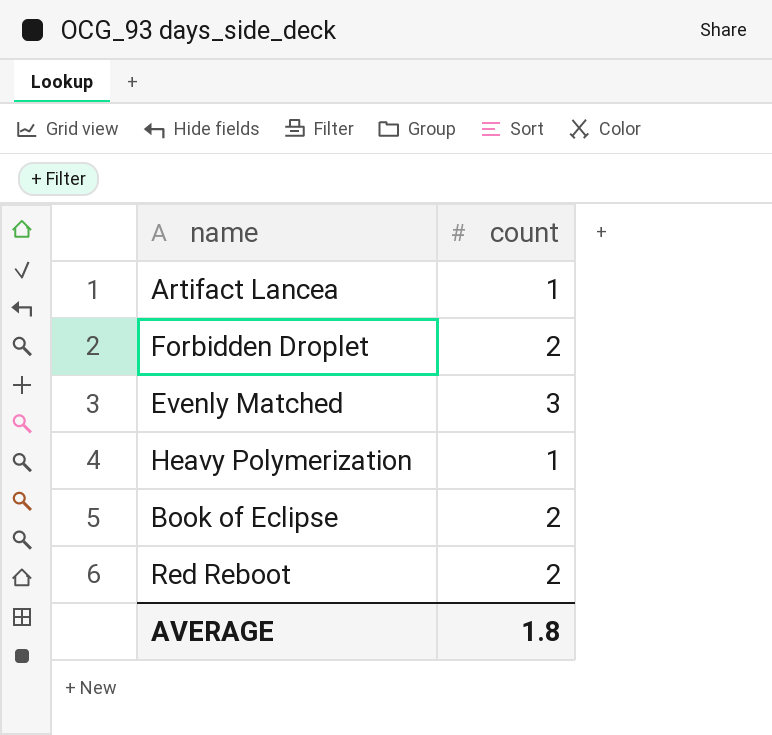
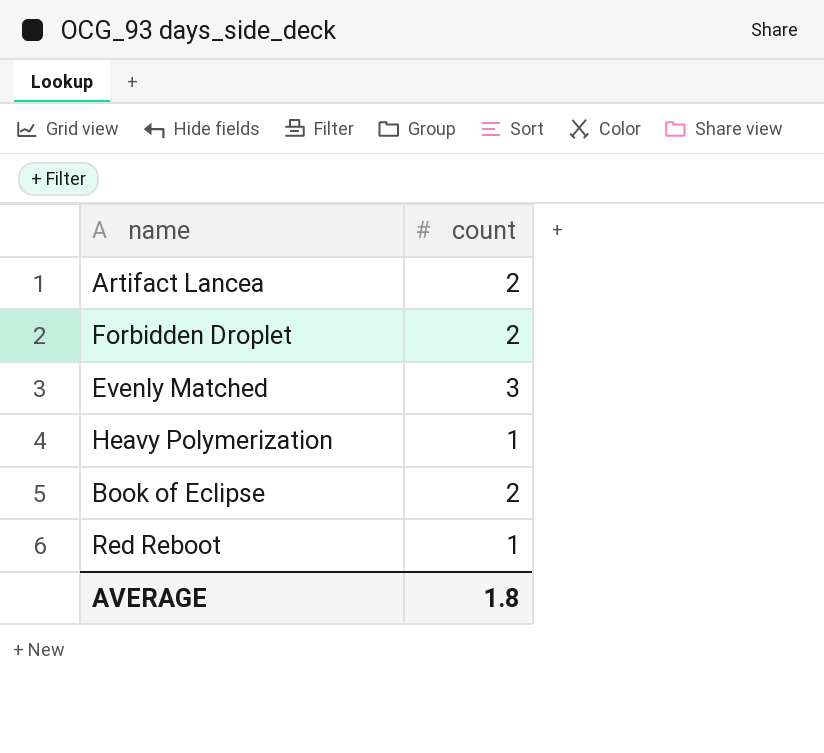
Artifact Lancea | count: 1 -> 2
Red Reboot | count: 2 -> 1

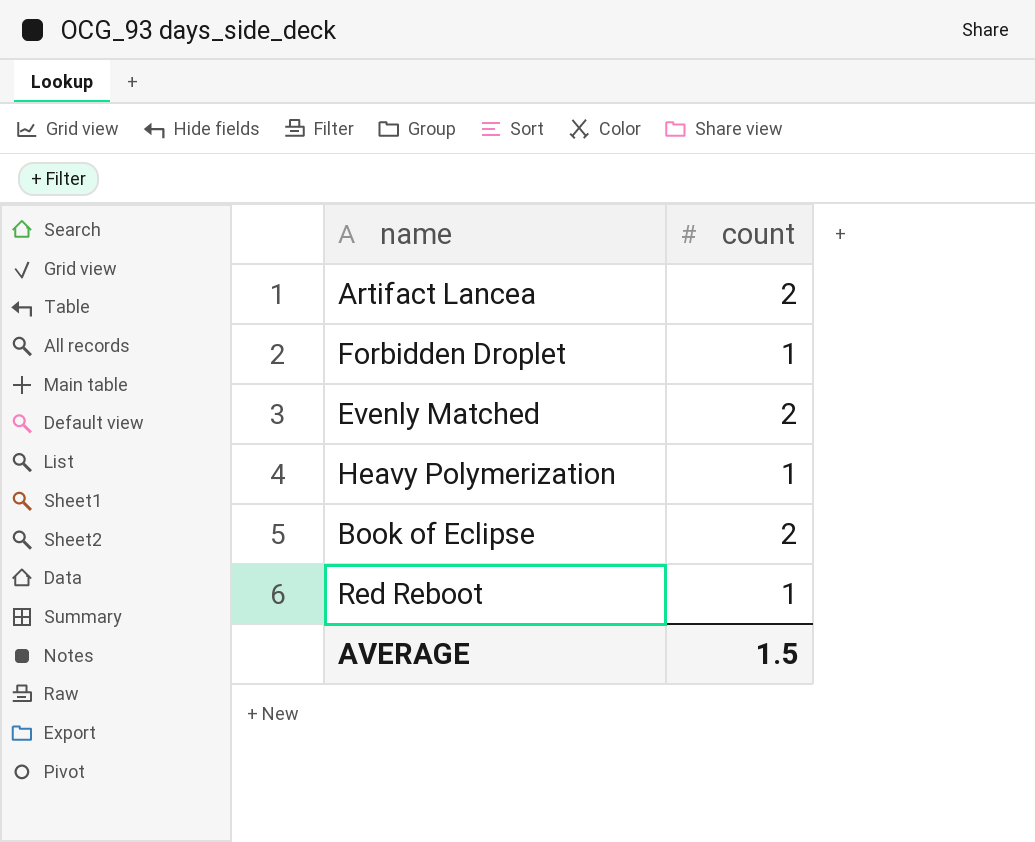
Forbidden Droplet | count: 2 -> 1
Evenly Matched | count: 3 -> 2
AVERAGE | count: 1.8 -> 1.5

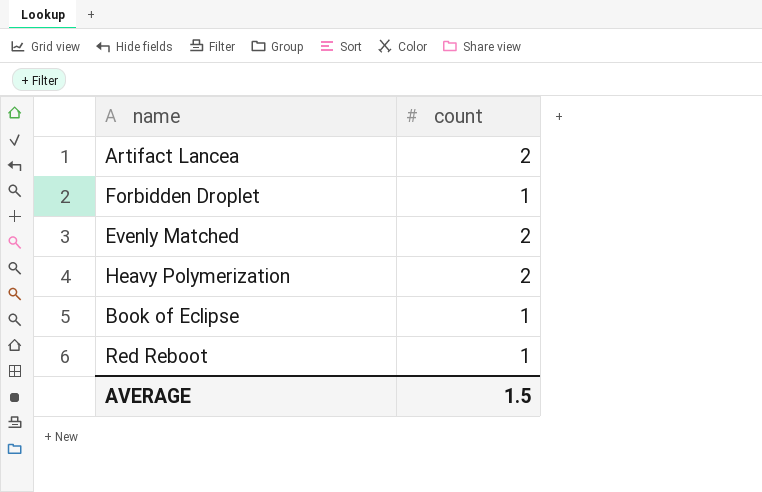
Heavy Polymerization | count: 1 -> 2
Book of Eclipse | count: 2 -> 1

